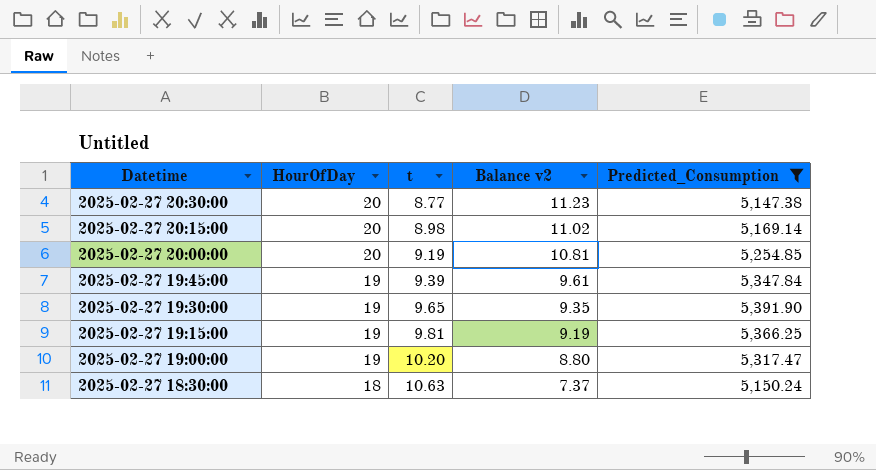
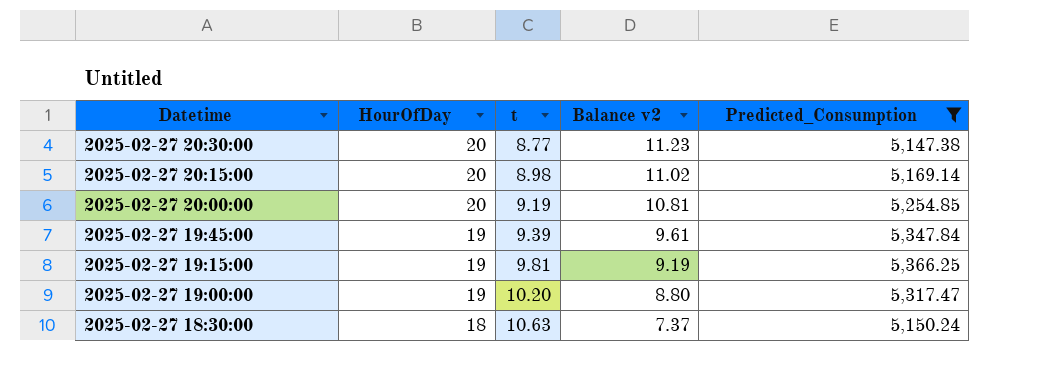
row 2025-02-27 19:30:00: 19 | 9.65 | 9.35 | 5,391.90 -> none

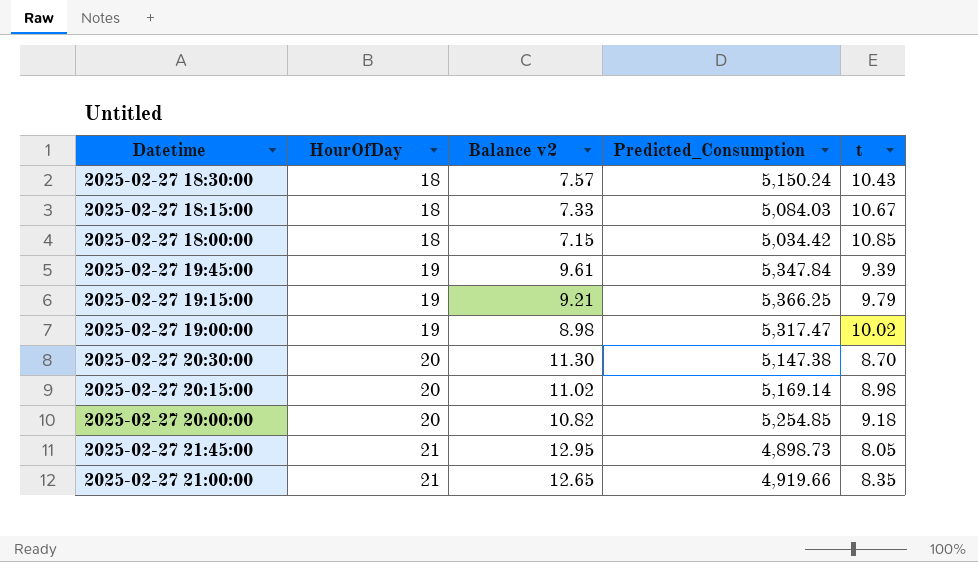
filter: Predicted_Consumption >= 5,147.38 -> none
row order: Datetime descending -> HourOfDay ascending
column t | position: 3 -> 5
2025-02-27 18:30:00 | Balance v2: 7.37 -> 7.57
2025-02-27 18:30:00 | t: 10.63 -> 10.43
2025-02-27 19:15:00 | Balance v2: 9.19 -> 9.21
2025-02-27 19:15:00 | t: 9.81 -> 9.79
2025-02-27 19:00:00 | Balance v2: 8.80 -> 8.98
2025-02-27 19:00:00 | t: 10.20 -> 10.02
2025-02-27 20:30:00 | Balance v2: 11.23 -> 11.30
2025-02-27 20:30:00 | t: 8.77 -> 8.70
2025-02-27 20:00:00 | Balance v2: 10.81 -> 10.82
2025-02-27 20:00:00 | t: 9.19 -> 9.18

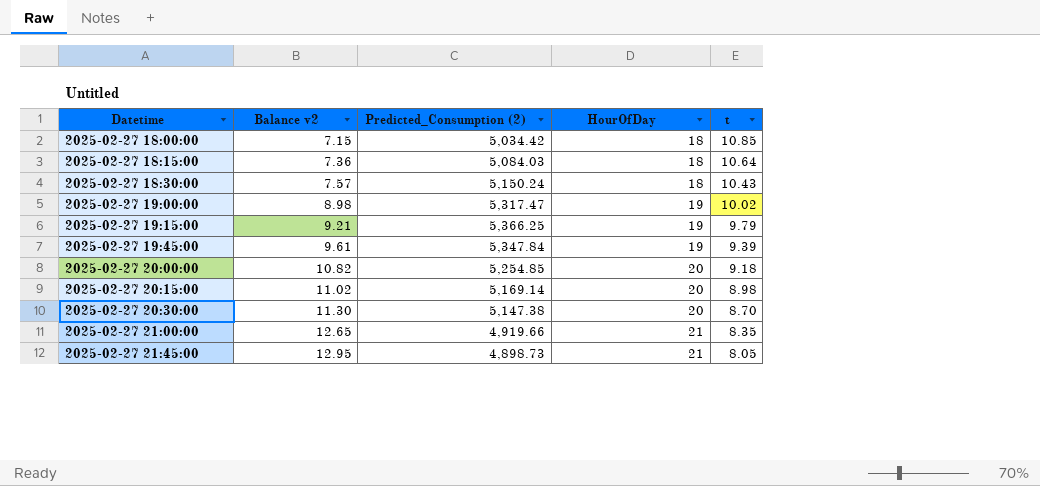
row order: HourOfDay ascending -> Datetime ascending
column name: Predicted_Consumption -> Predicted_Consumption (2)
column HourOfDay | position: 2 -> 4
2025-02-27 18:15:00 | Balance v2: 7.33 -> 7.36
2025-02-27 18:15:00 | t: 10.67 -> 10.64

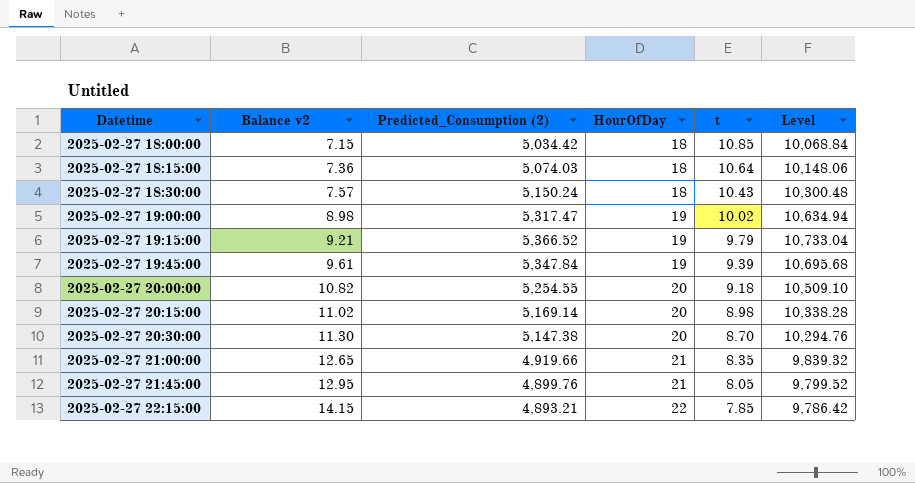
column Level | formula: none -> [Predicted_Consumption (2)] * 2
2025-02-27 18:15:00 | Predicted_Consumption (2): 5,084.03 -> 5,074.03
2025-02-27 19:15:00 | Predicted_Consumption (2): 5,366.25 -> 5,366.52
2025-02-27 20:00:00 | Predicted_Consumption (2): 5,254.85 -> 5,254.55
2025-02-27 21:45:00 | Predicted_Consumption (2): 4,898.73 -> 4,899.76
row 2025-02-27 22:15:00: none -> 14.15 | 4,893.21 | 22 | 7.85 | 9,786.42

